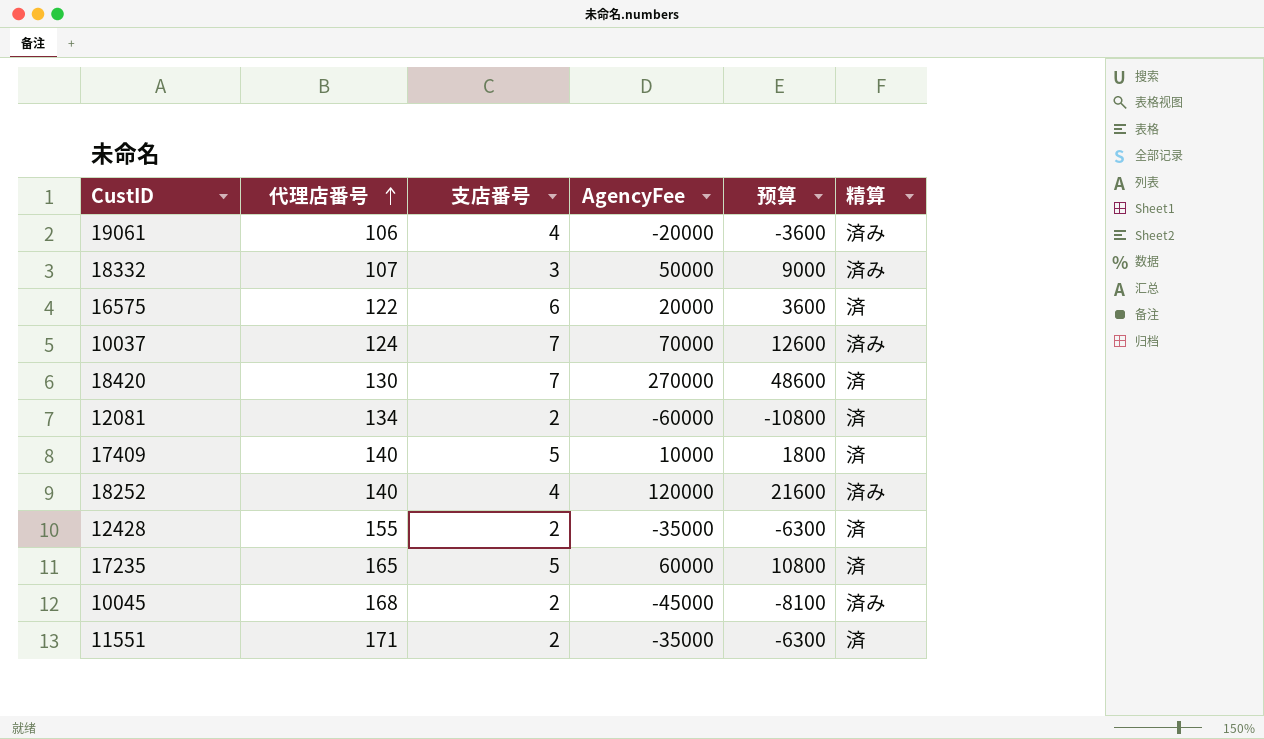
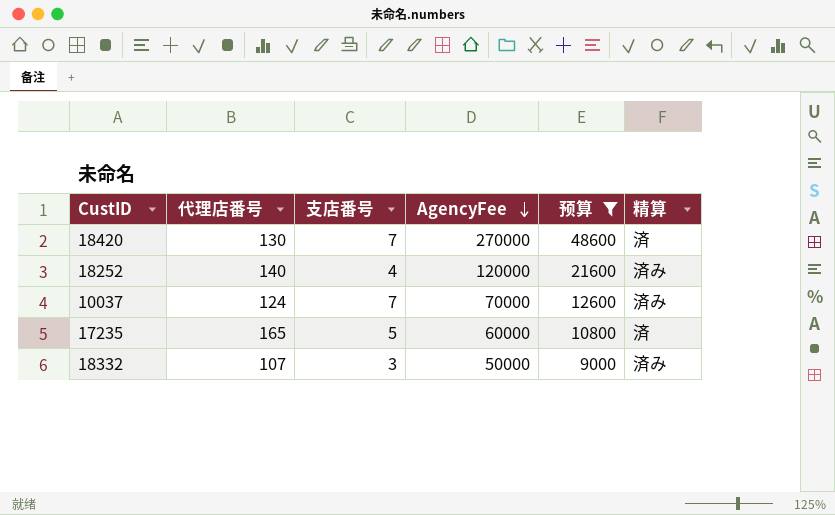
filter: none -> 预算 >= 9000
row order: 代理店番号 ascending -> AgencyFee descending

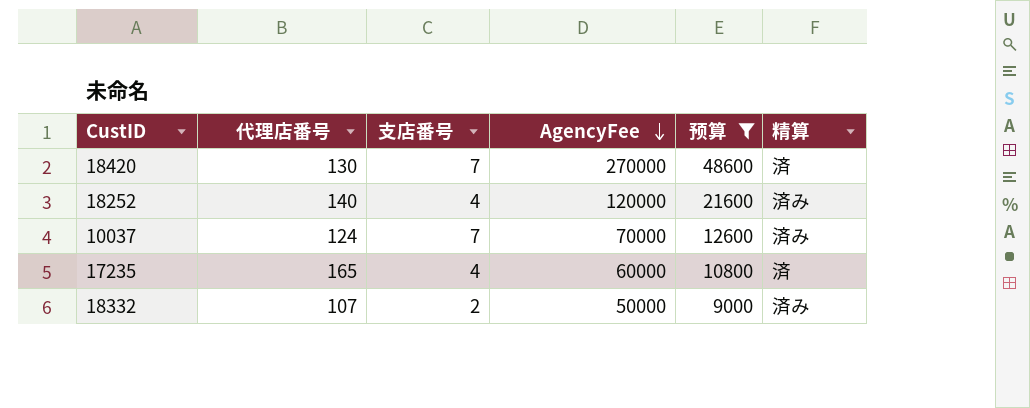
17235 | 支店番号: 5 -> 4
18332 | 支店番号: 3 -> 2

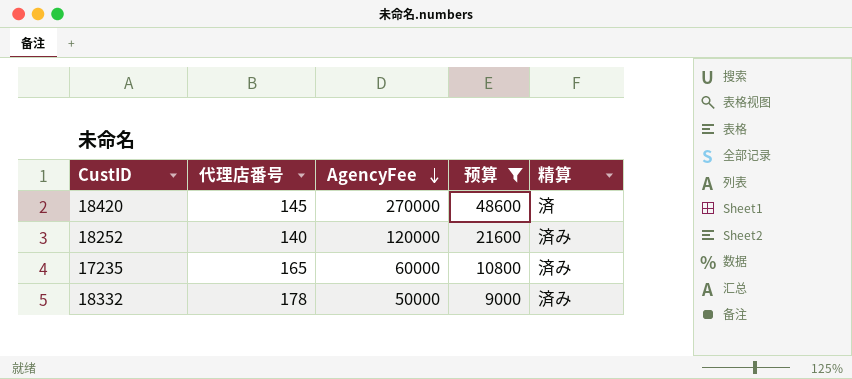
column 支店番号 | position: 3 -> none
row 10037: 124 | 7 | 70000 | 12600 | 済み -> none
18420 | 代理店番号: 130 -> 145
17235 | 精算: 済 -> 済み
18332 | 代理店番号: 107 -> 178

